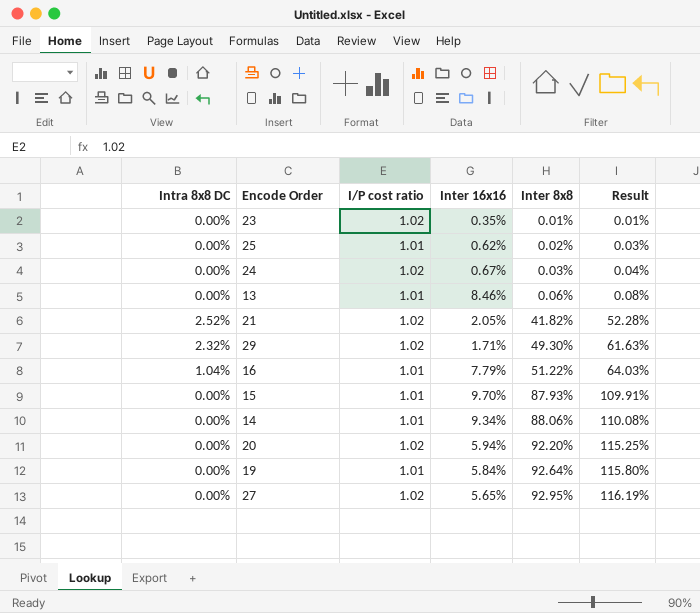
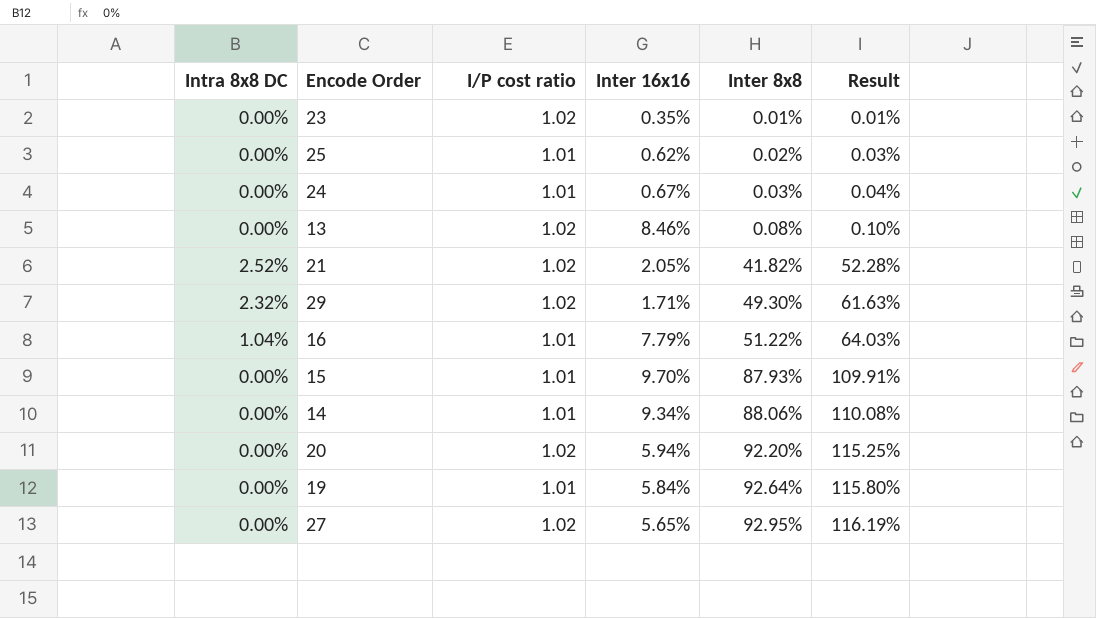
24 | I/P cost ratio: 1.02 -> 1.01
13 | I/P cost ratio: 1.01 -> 1.02
13 | Inter 8x8: 0.06% -> 0.08%
13 | Result: 0.08% -> 0.10%

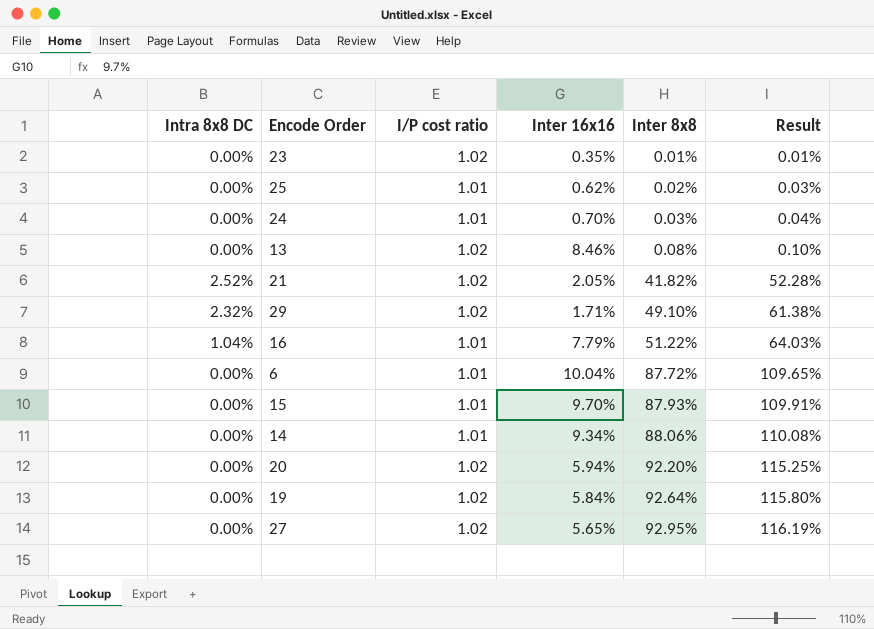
24 | Inter 16x16: 0.67% -> 0.70%
29 | Inter 8x8: 49.30% -> 49.10%
29 | Result: 61.63% -> 61.38%
row 6: none -> 0.00% | 1.01 | 10.04% | 87.72% | 109.65%
19 | I/P cost ratio: 1.01 -> 1.02

